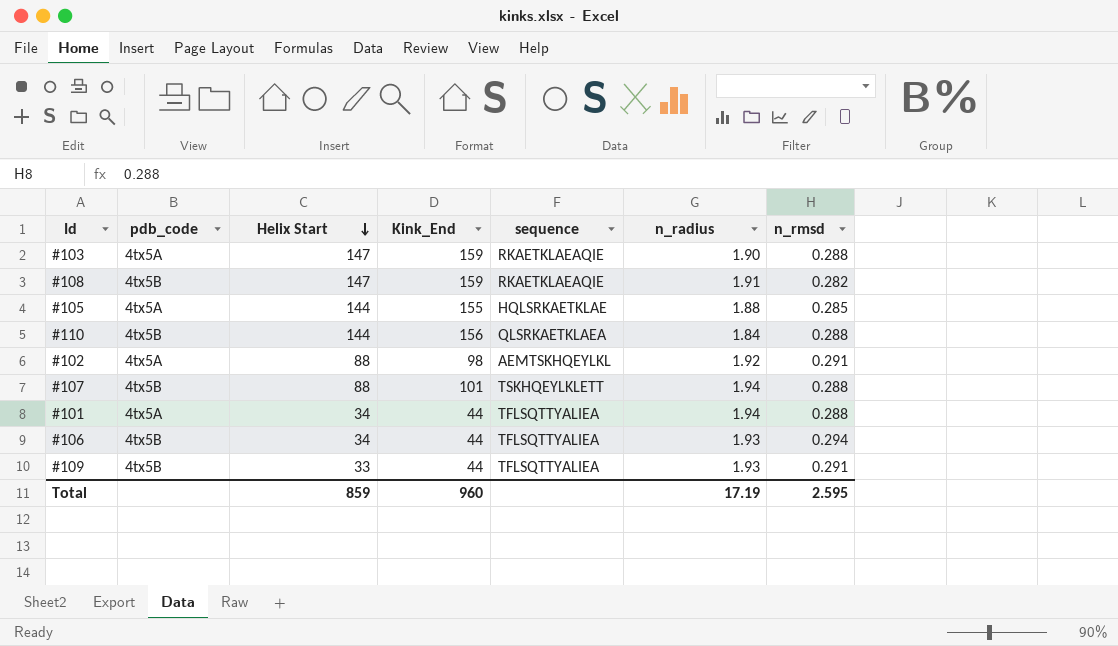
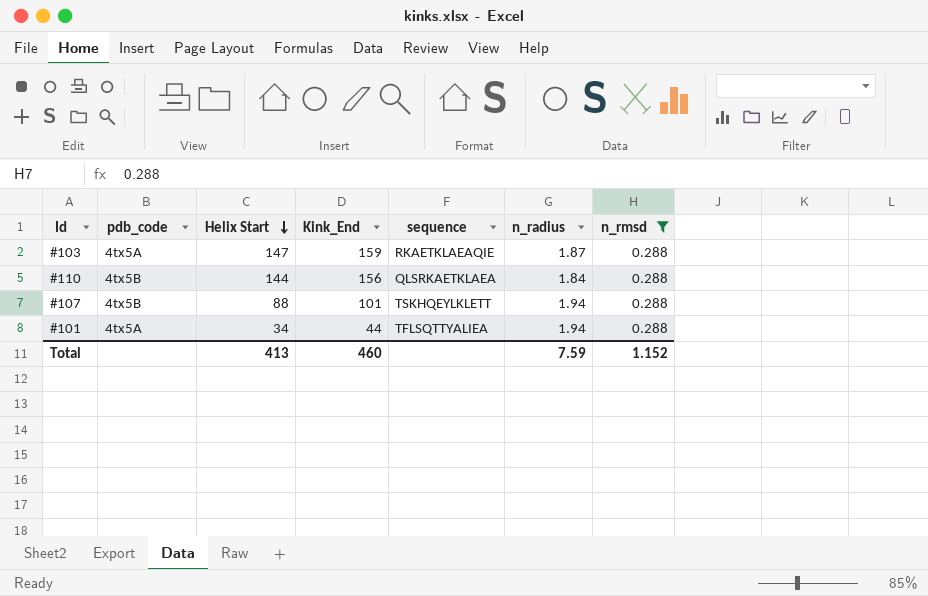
filter: none -> n_rmsd = 0.288
#103 | n_radius: 1.90 -> 1.87
Total | Helix Start: 859 -> 413
Total | Kink_End: 960 -> 460
Total | n_radius: 17.19 -> 7.59
Total | n_rmsd: 2.595 -> 1.152

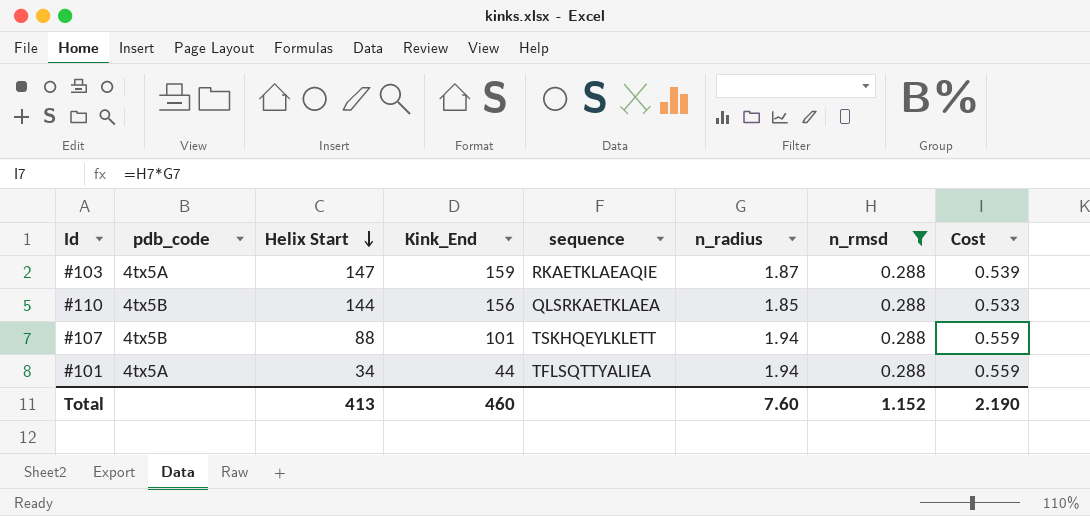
column Cost | formula: none -> [n_radius] * [n_rmsd]
#110 | n_radius: 1.84 -> 1.85
Total | n_radius: 7.59 -> 7.60

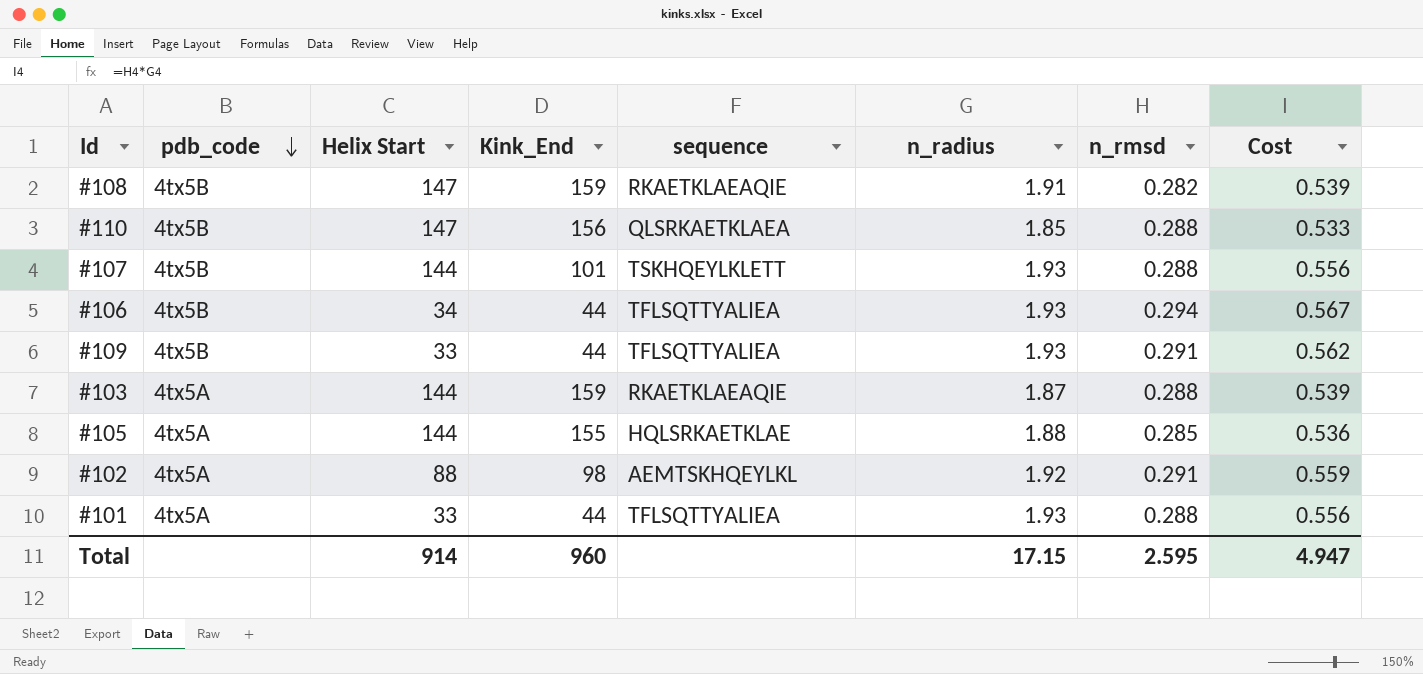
filter: n_rmsd = 0.288 -> none
row order: Helix Start descending -> pdb_code descending
#110 | Helix Start: 144 -> 147
#107 | Helix Start: 88 -> 144
#107 | n_radius: 1.94 -> 1.93
#107 | Cost: 0.559 -> 0.556
#103 | Helix Start: 147 -> 144
#101 | Helix Start: 34 -> 33
#101 | n_radius: 1.94 -> 1.93
#101 | Cost: 0.559 -> 0.556
Total | Helix Start: 413 -> 914
Total | Kink_End: 460 -> 960
Total | n_radius: 7.60 -> 17.15
Total | n_rmsd: 1.152 -> 2.595
Total | Cost: 2.190 -> 4.947

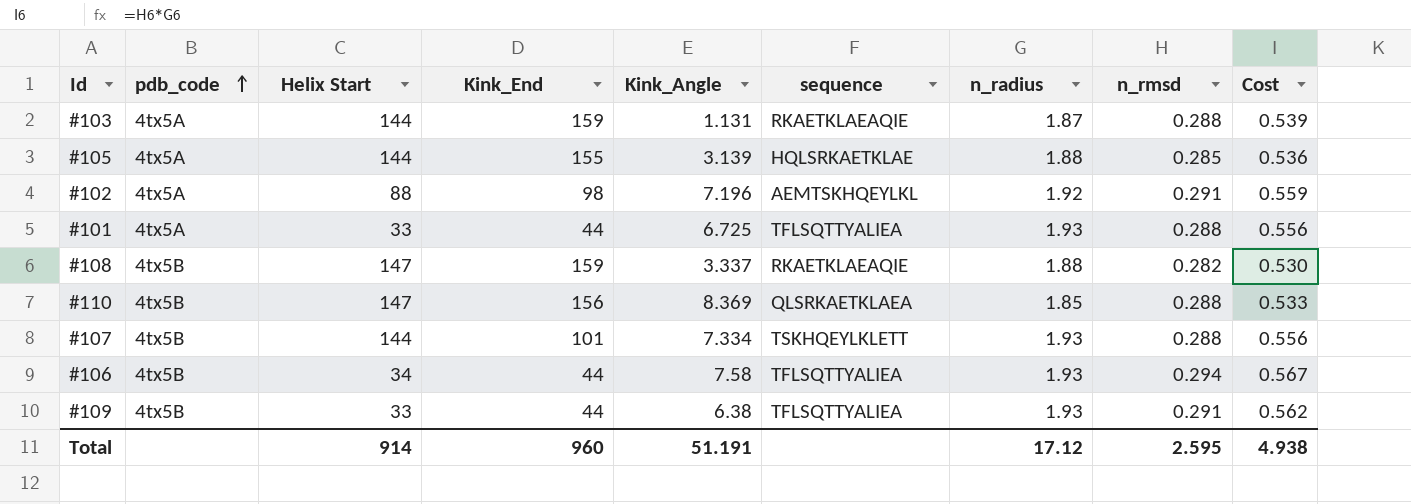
row order: pdb_code descending -> pdb_code ascending
column Kink_Angle | position: none -> 5
#108 | n_radius: 1.91 -> 1.88
#108 | Cost: 0.539 -> 0.530
Total | n_radius: 17.15 -> 17.12
Total | Cost: 4.947 -> 4.938

